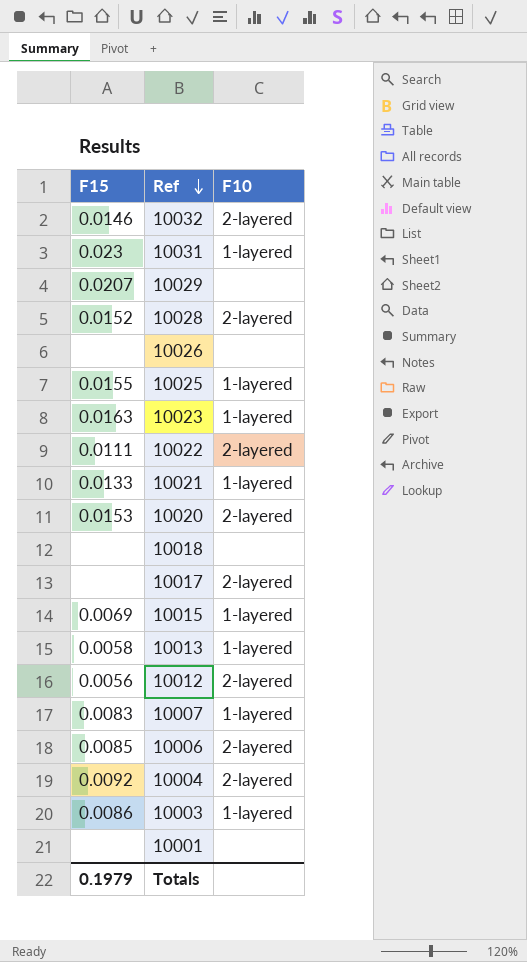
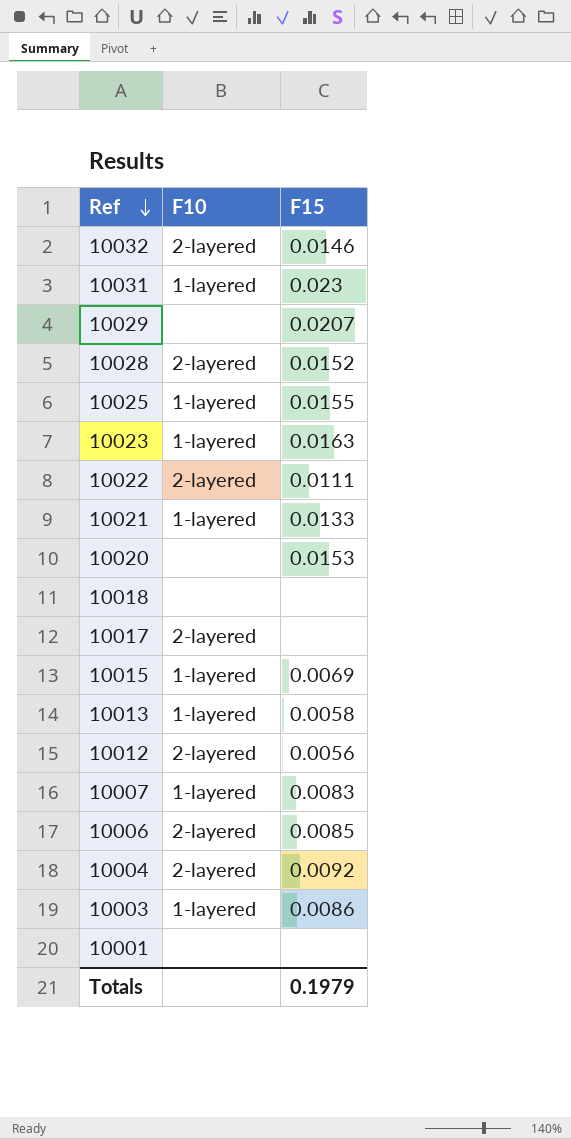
column F15 | position: 1 -> 3
row 10026: none | none -> none
10020 | F10: 2-layered -> none

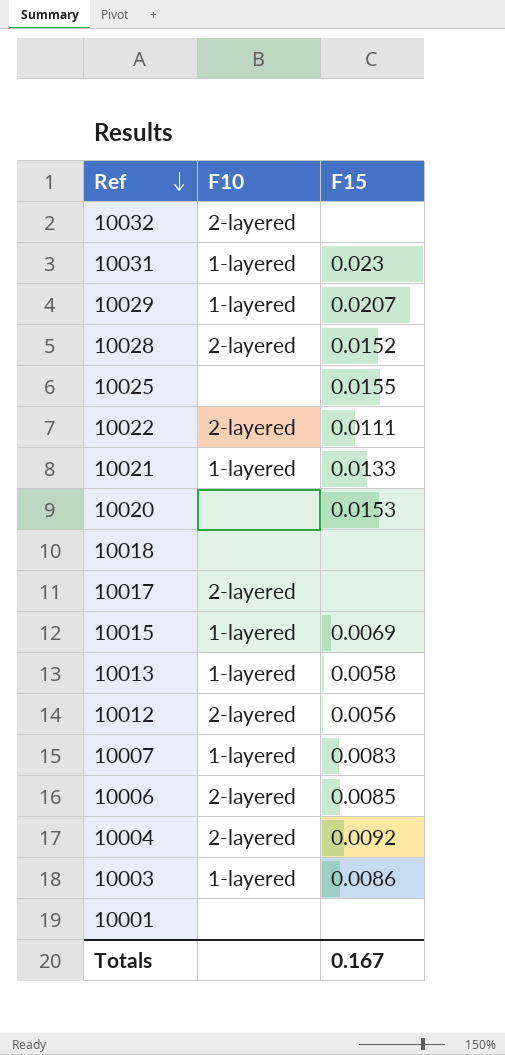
row 10023: 1-layered | 0.0163 -> none
10032 | F15: 0.0146 -> none
10029 | F10: none -> 1-layered
10025 | F10: 1-layered -> none
Totals | F15: 0.1979 -> 0.167

